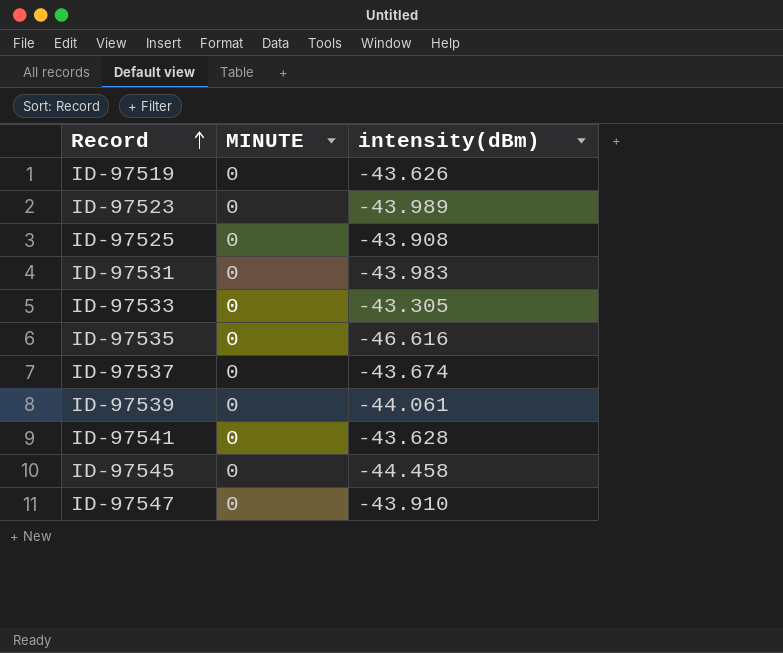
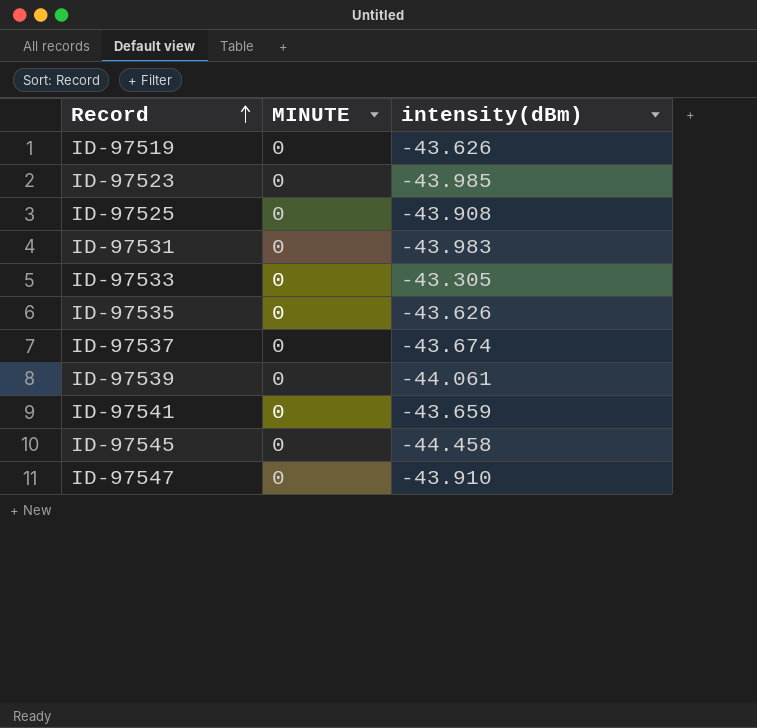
ID-97523 | intensity(dBm): -43.989 -> -43.985
ID-97535 | intensity(dBm): -46.616 -> -43.626
ID-97541 | intensity(dBm): -43.628 -> -43.659

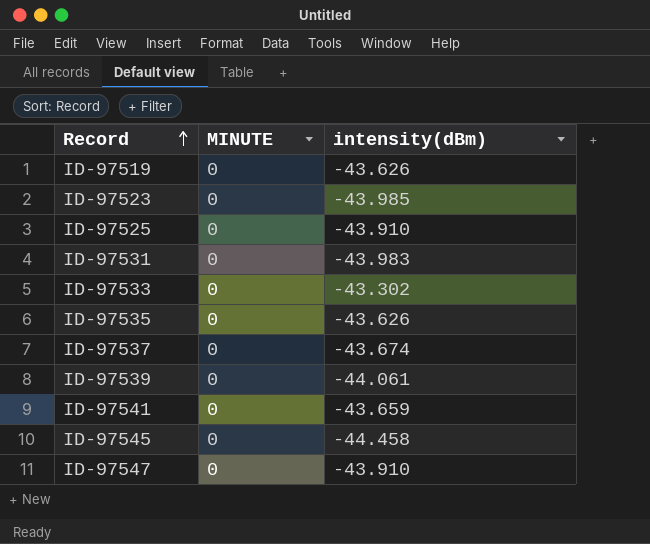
ID-97525 | intensity(dBm): -43.908 -> -43.910
ID-97533 | intensity(dBm): -43.305 -> -43.302

